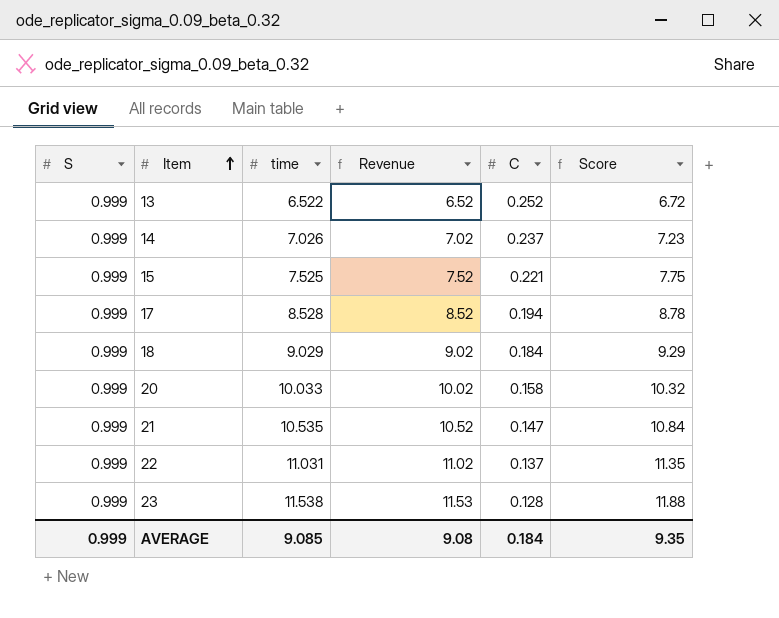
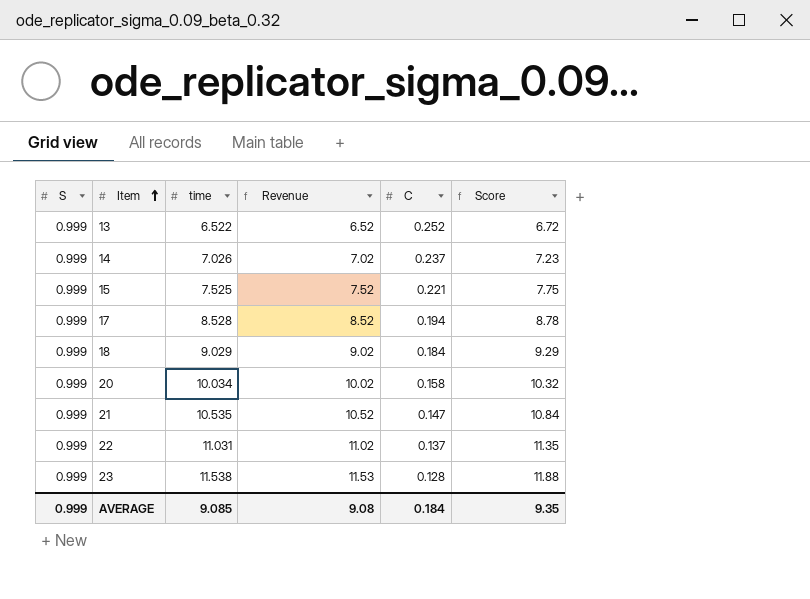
20 | time: 10.033 -> 10.034

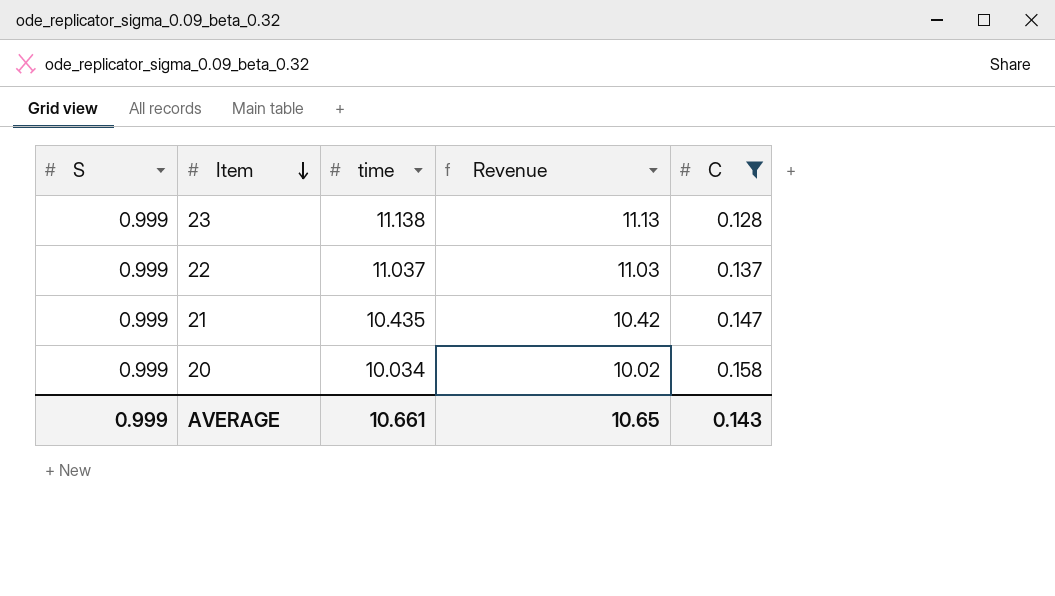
filter: none -> C <= 0.158
row order: Item ascending -> Item descending
column Score | formula: [Revenue] * 1.03 -> none
23 | time: 11.538 -> 11.138
23 | Revenue: 11.53 -> 11.13
22 | time: 11.031 -> 11.037
22 | Revenue: 11.02 -> 11.03
21 | time: 10.535 -> 10.435
21 | Revenue: 10.52 -> 10.42
AVERAGE | time: 9.085 -> 10.661
AVERAGE | Revenue: 9.08 -> 10.65
AVERAGE | C: 0.184 -> 0.143

